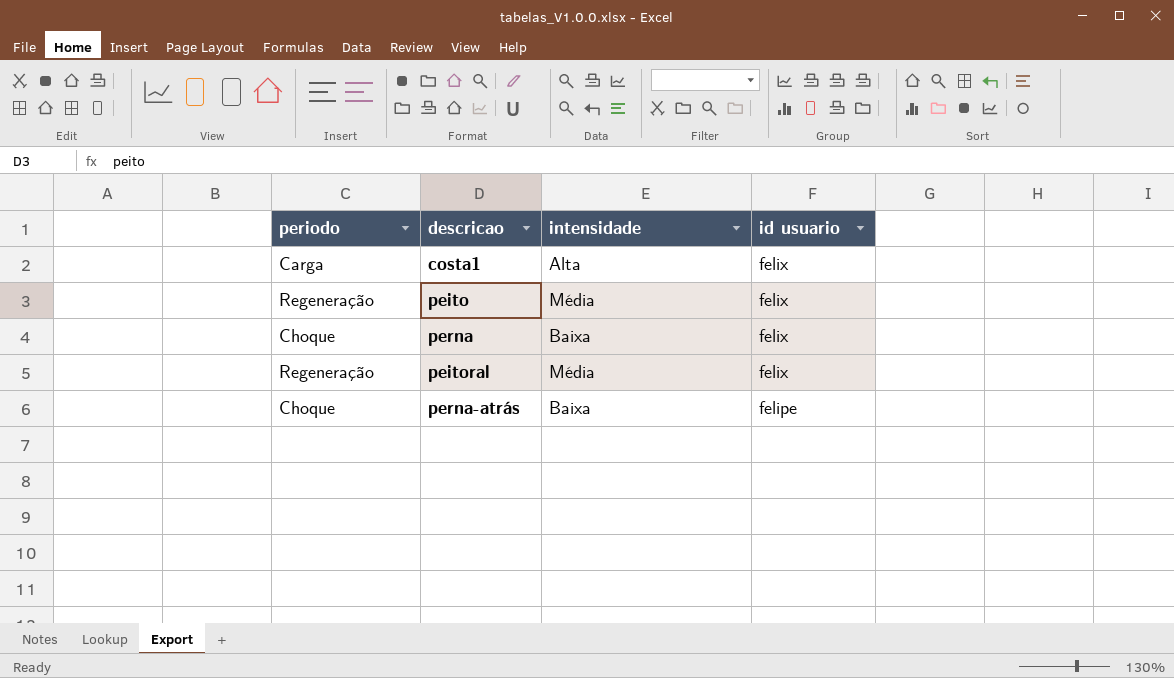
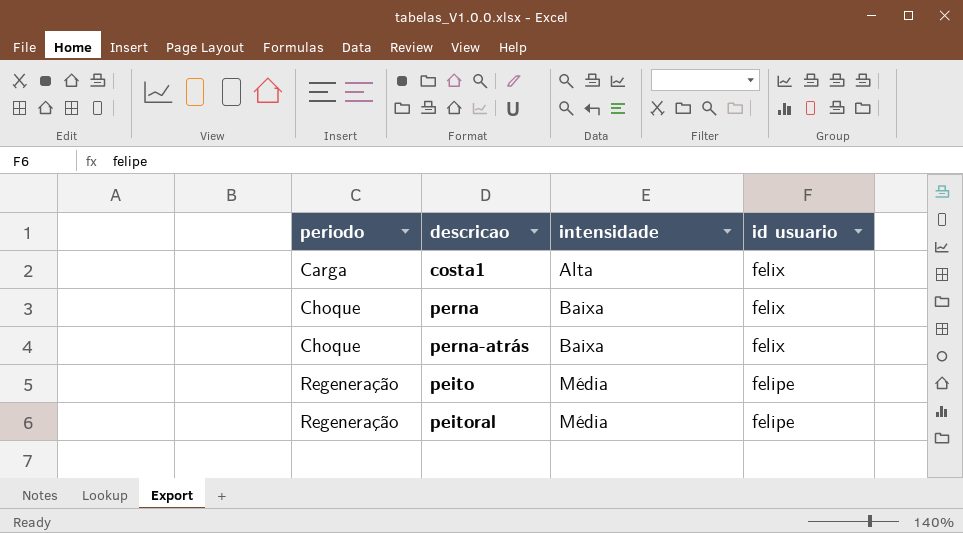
row order: id usuario descending -> periodo ascending
perna-atrás | id usuario: felipe -> felix
peito | id usuario: felix -> felipe
peitoral | id usuario: felix -> felipe

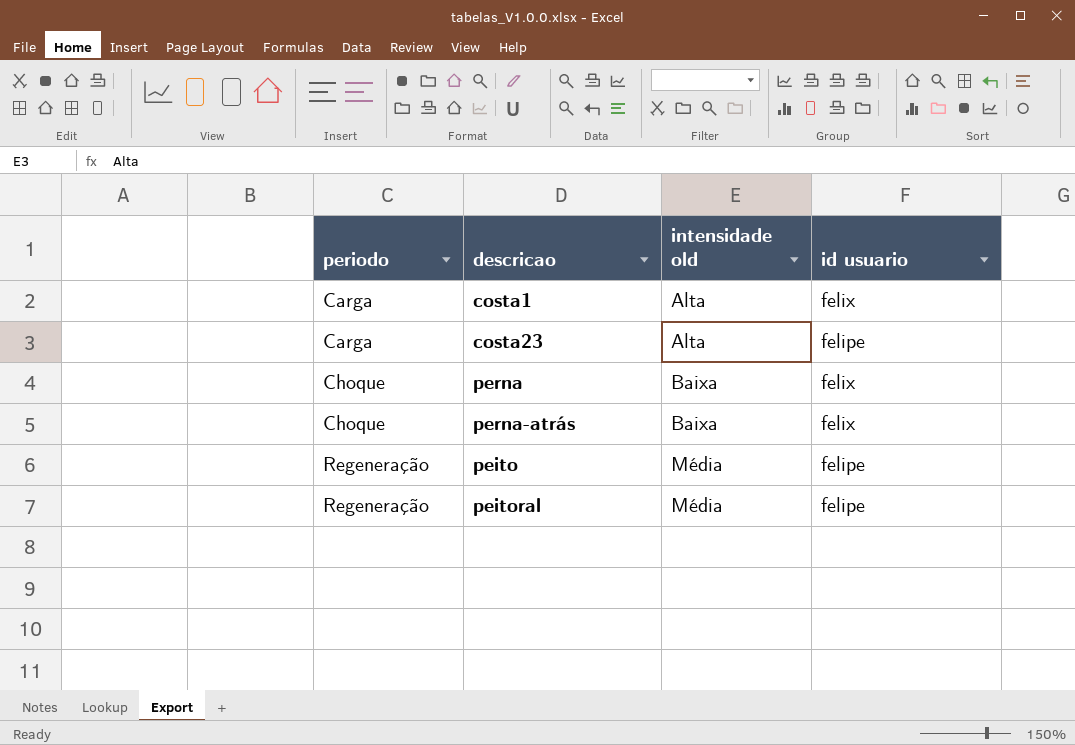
column name: intensidade -> intensidade old
row costa23: none -> Carga | Alta | felipe

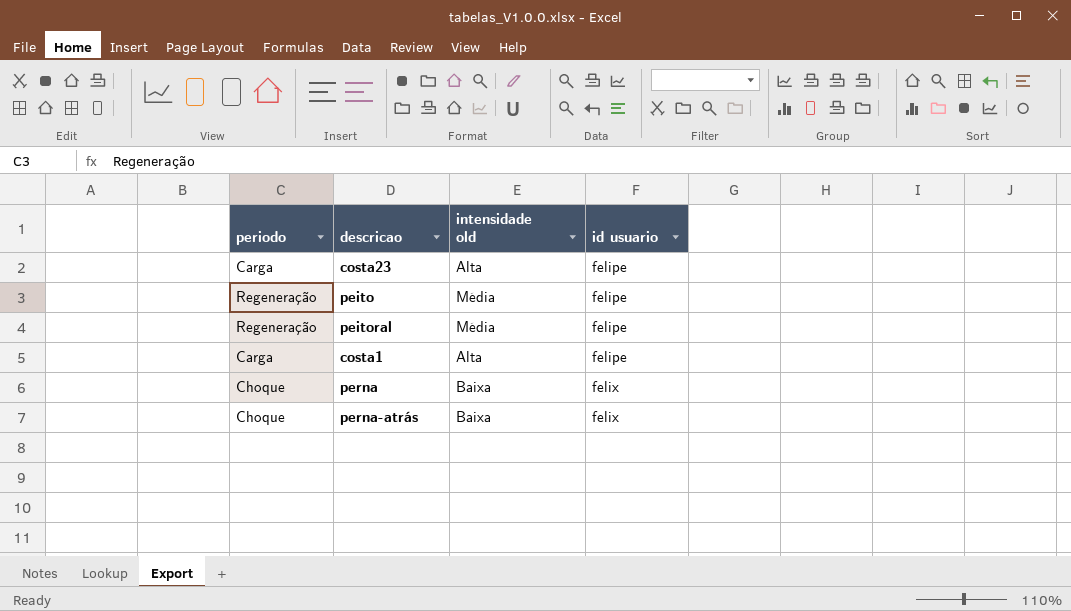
row order: periodo ascending -> id usuario ascending
costa1 | id usuario: felix -> felipe

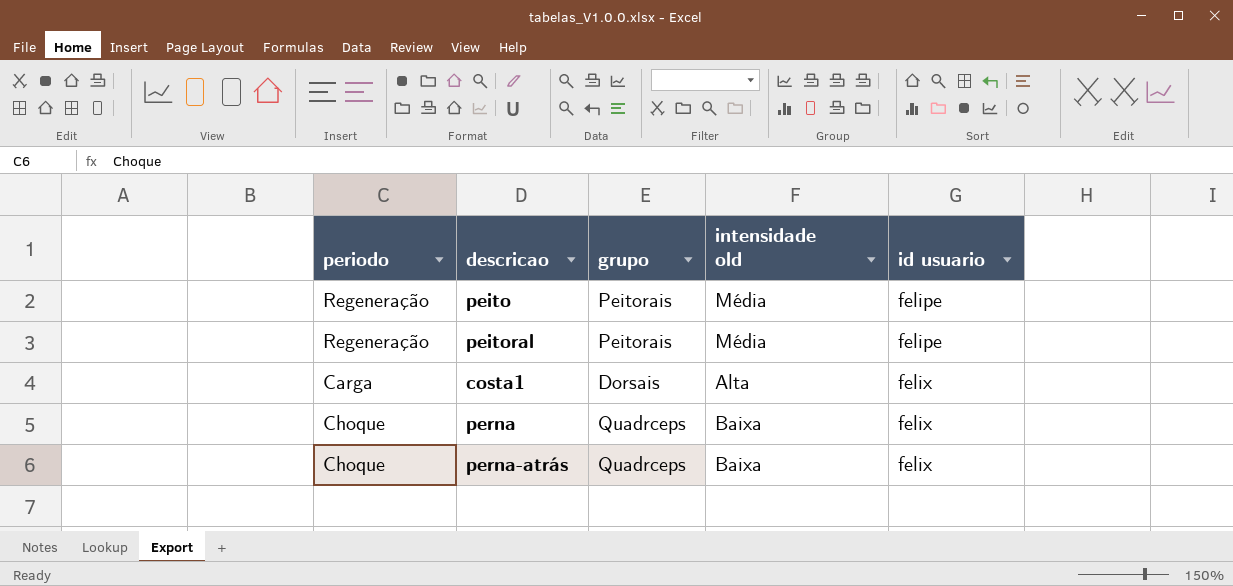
column grupo | position: none -> 3
row costa23: Carga | Alta | felipe -> none
costa1 | id usuario: felipe -> felix

